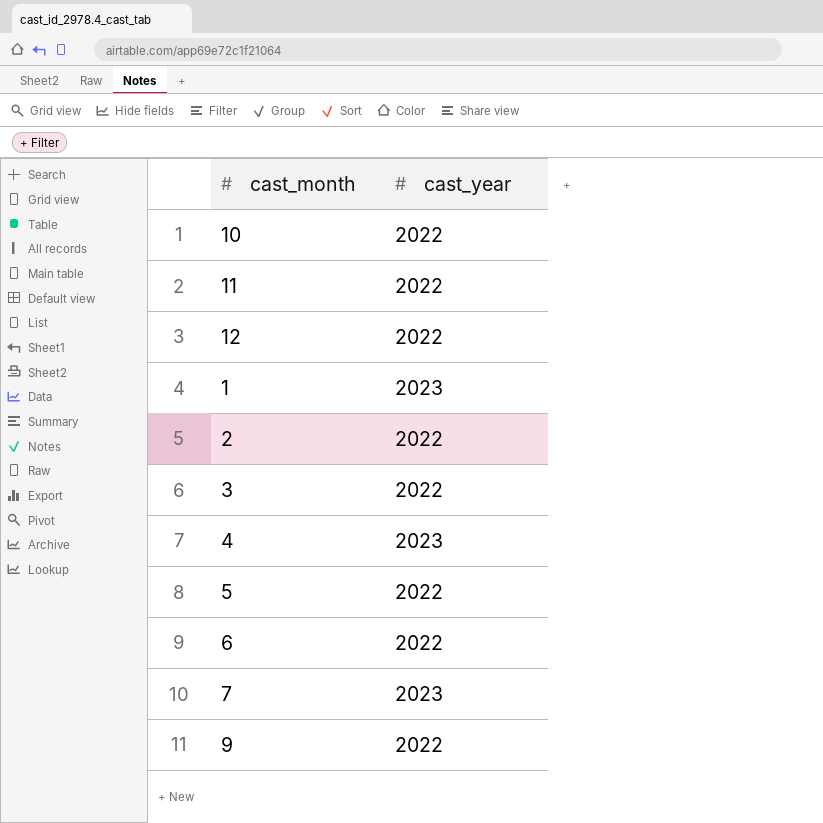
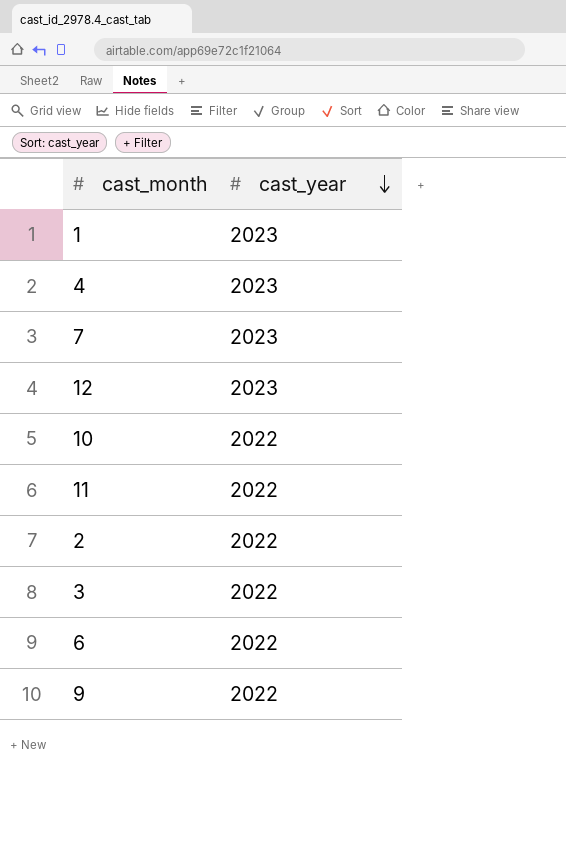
row order: none -> cast_year descending
row 5: 2022 -> none
12 | cast_year: 2022 -> 2023

